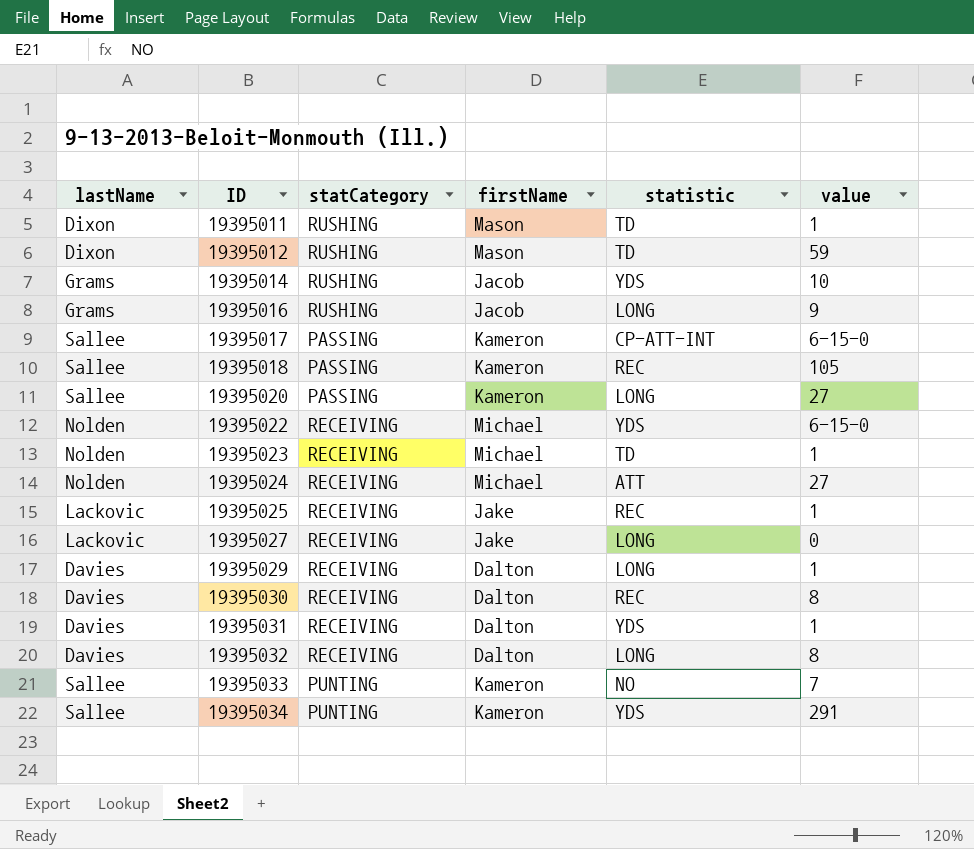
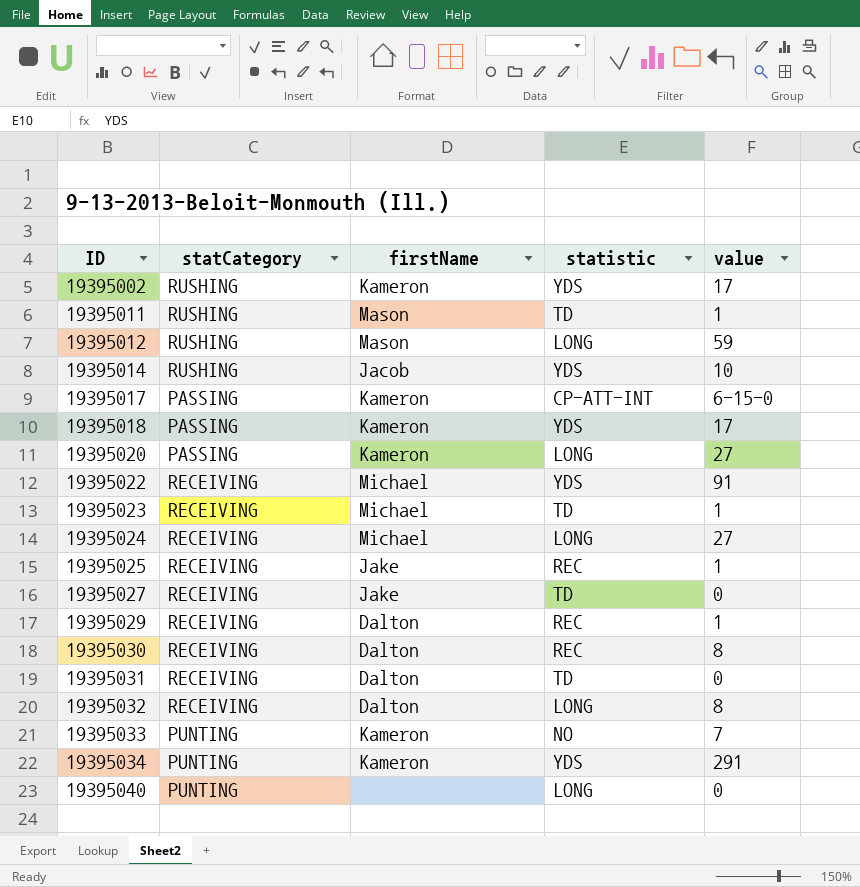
column lastName | position: 1 -> none
row 19395016: Grams | RUSHING | Jacob | LONG | 9 -> none
row 19395002: none -> RUSHING | Kameron | YDS | 17
19395012 | statistic: TD -> LONG
19395018 | statistic: REC -> YDS
19395018 | value: 105 -> 17
19395022 | value: 6-15-0 -> 91
19395024 | statistic: ATT -> LONG
19395027 | statistic: LONG -> TD
19395029 | statistic: LONG -> REC
19395031 | statistic: YDS -> TD
19395031 | value: 1 -> 0
row 19395040: none -> PUNTING | none | LONG | 0

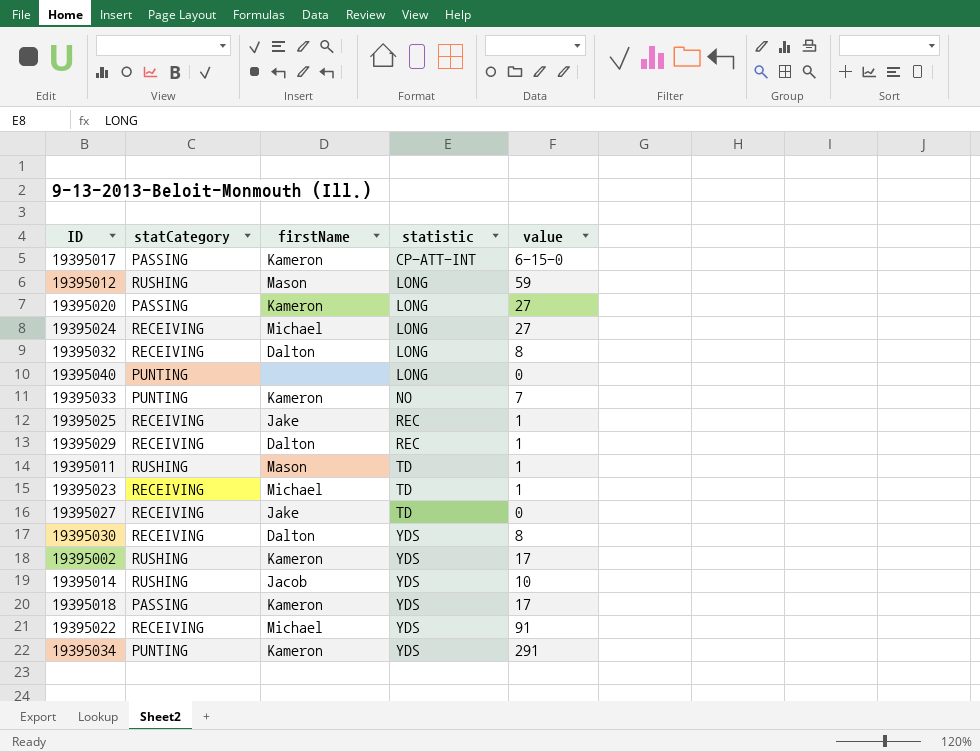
row order: ID ascending -> statistic ascending
row 19395031: RECEIVING | Dalton | TD | 0 -> none
19395030 | statistic: REC -> YDS

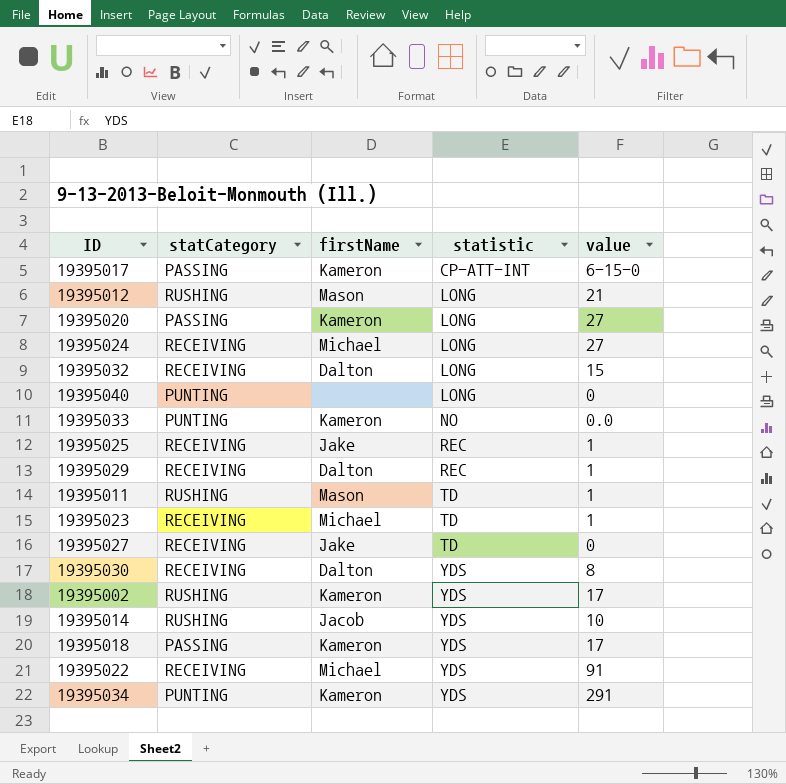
19395012 | value: 59 -> 21
19395032 | value: 8 -> 15
19395033 | value: 7 -> 0.0

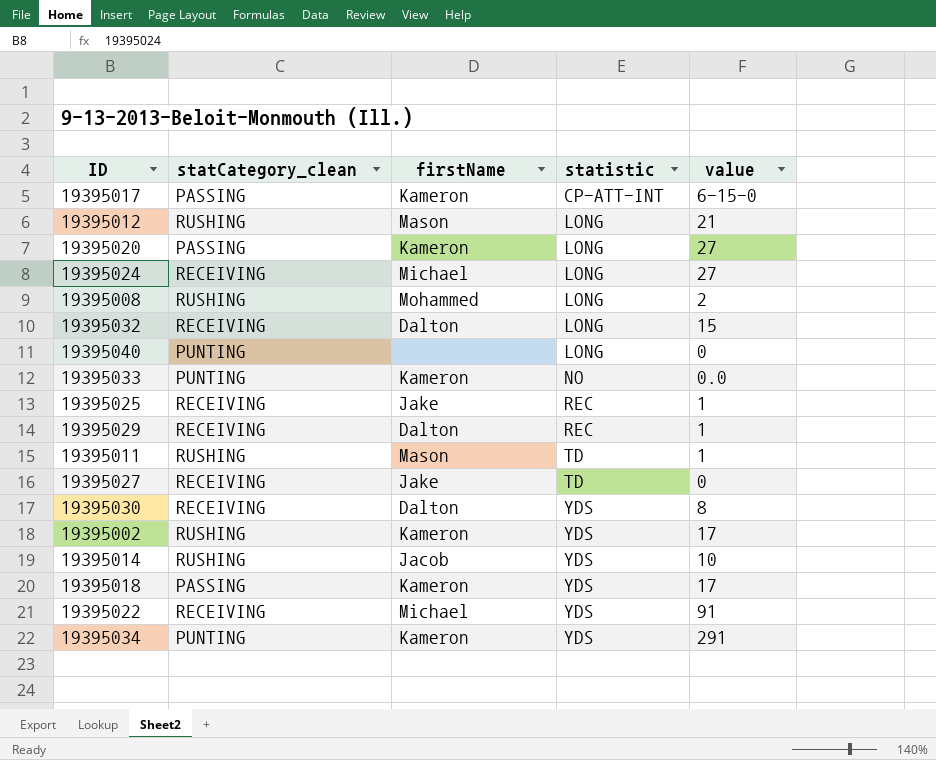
column name: statCategory -> statCategory_clean
row 19395023: RECEIVING | Michael | TD | 1 -> none
row 19395008: none -> RUSHING | Mohammed | LONG | 2

